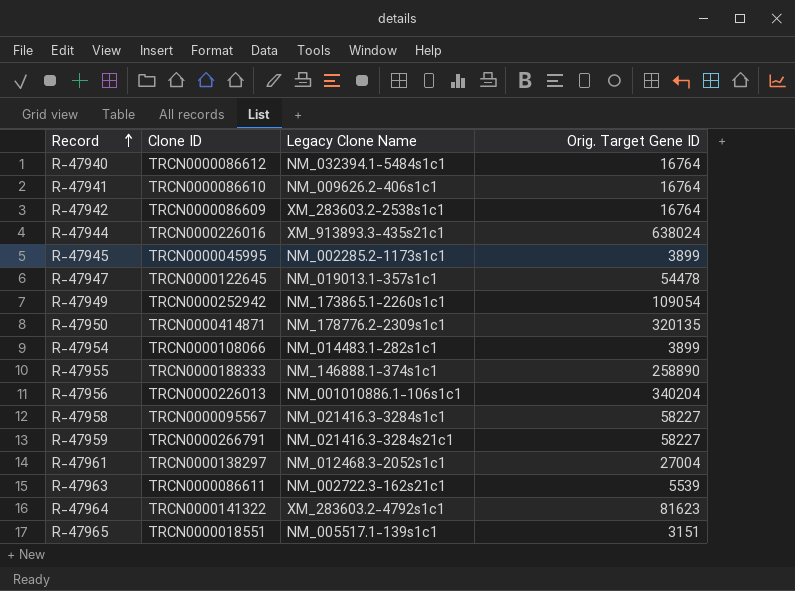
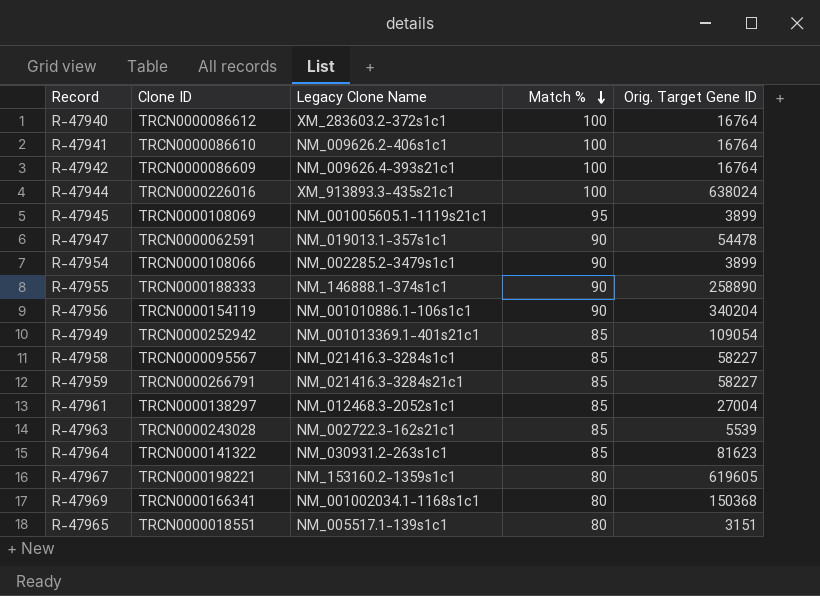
row order: Record ascending -> Match % descending
column Match % | position: none -> 4
row R-47950: TRCN0000414871 | NM_178776.2-2309s1c1 | 320135 -> none
R-47940 | Legacy Clone Name: NM_032394.1-5484s1c1 -> XM_283603.2-372s1c1
R-47942 | Legacy Clone Name: XM_283603.2-2538s1c1 -> NM_009626.4-393s21c1
R-47945 | Clone ID: TRCN0000045995 -> TRCN0000108069
R-47945 | Legacy Clone Name: NM_002285.2-1173s1c1 -> NM_001005605.1-1119s21c1
R-47947 | Clone ID: TRCN0000122645 -> TRCN0000062591
R-47954 | Legacy Clone Name: NM_014483.1-282s1c1 -> NM_002285.2-3479s1c1
R-47956 | Clone ID: TRCN0000226013 -> TRCN0000154119
R-47949 | Legacy Clone Name: NM_173865.1-2260s1c1 -> NM_001013369.1-401s21c1
R-47963 | Clone ID: TRCN0000086611 -> TRCN0000243028
R-47964 | Legacy Clone Name: XM_283603.2-4792s1c1 -> NM_030931.2-263s1c1
row R-47967: none -> TRCN0000198221 | NM_153160.2-1359s1c1 | 80 | 619605
row R-47969: none -> TRCN0000166341 | NM_001002034.1-1168s1c1 | 80 | 150368

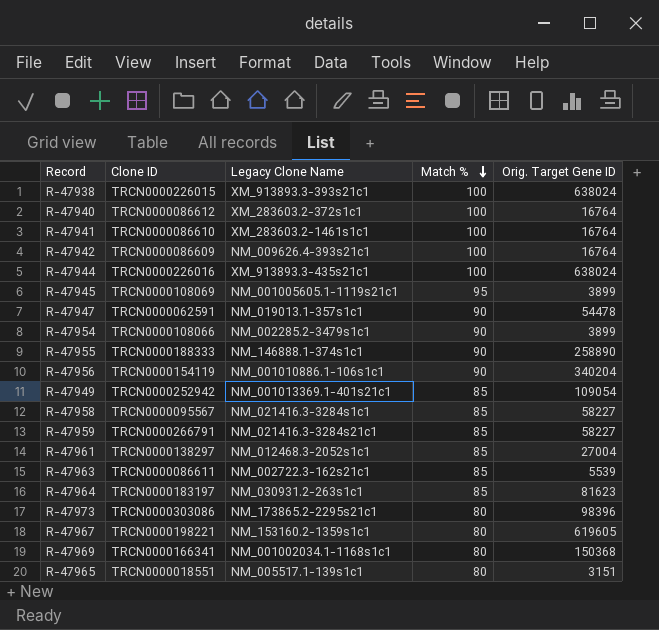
row R-47938: none -> TRCN0000226015 | XM_913893.3-393s21c1 | 100 | 638024
R-47941 | Legacy Clone Name: NM_009626.2-406s1c1 -> XM_283603.2-1461s1c1
R-47963 | Clone ID: TRCN0000243028 -> TRCN0000086611
R-47964 | Clone ID: TRCN0000141322 -> TRCN0000183197
row R-47973: none -> TRCN0000303086 | NM_173865.2-2295s21c1 | 80 | 98396

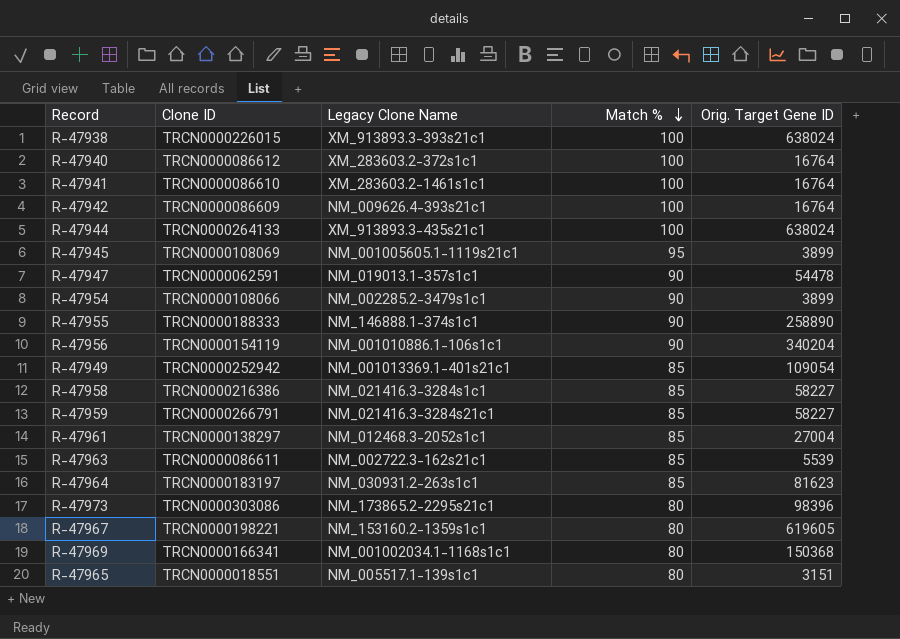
R-47944 | Clone ID: TRCN0000226016 -> TRCN0000264133
R-47958 | Clone ID: TRCN0000095567 -> TRCN0000216386

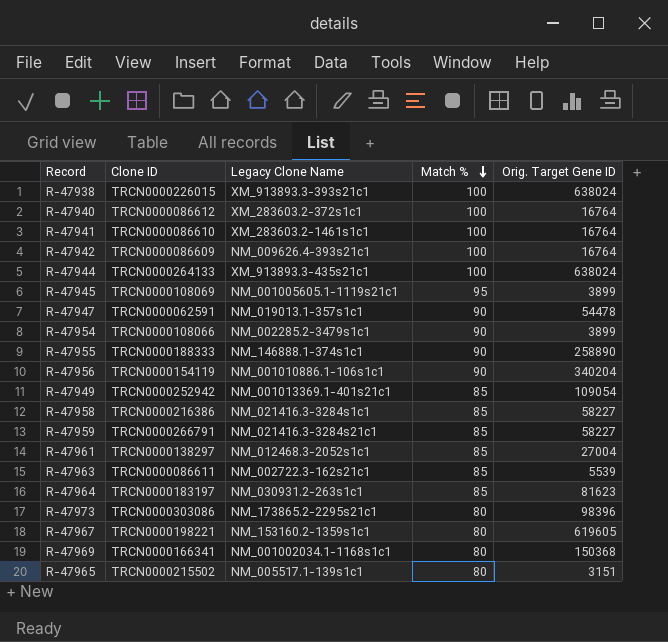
R-47965 | Clone ID: TRCN0000018551 -> TRCN0000215502

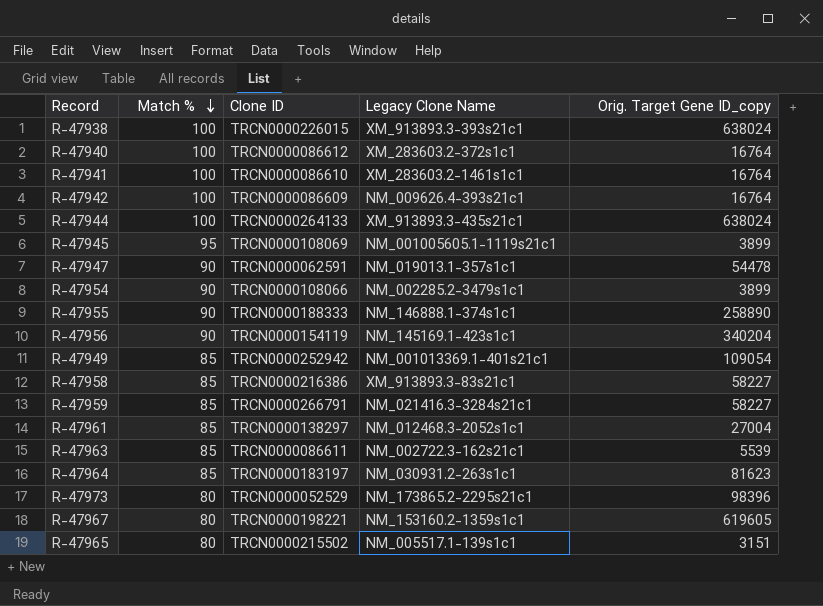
column Match % | position: 4 -> 2
column name: Orig. Target Gene ID -> Orig. Target Gene ID_copy
row R-47969: TRCN0000166341 | NM_001002034.1-1168s1c1 | 80 | 150368 -> none
R-47956 | Legacy Clone Name: NM_001010886.1-106s1c1 -> NM_145169.1-423s1c1
R-47958 | Legacy Clone Name: NM_021416.3-3284s1c1 -> XM_913893.3-83s21c1
R-47973 | Clone ID: TRCN0000303086 -> TRCN0000052529

